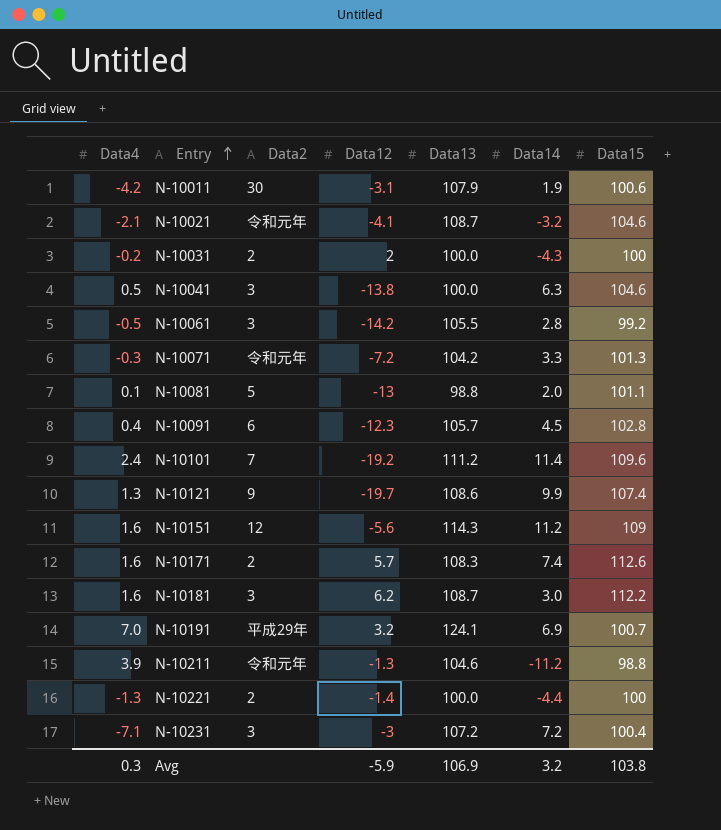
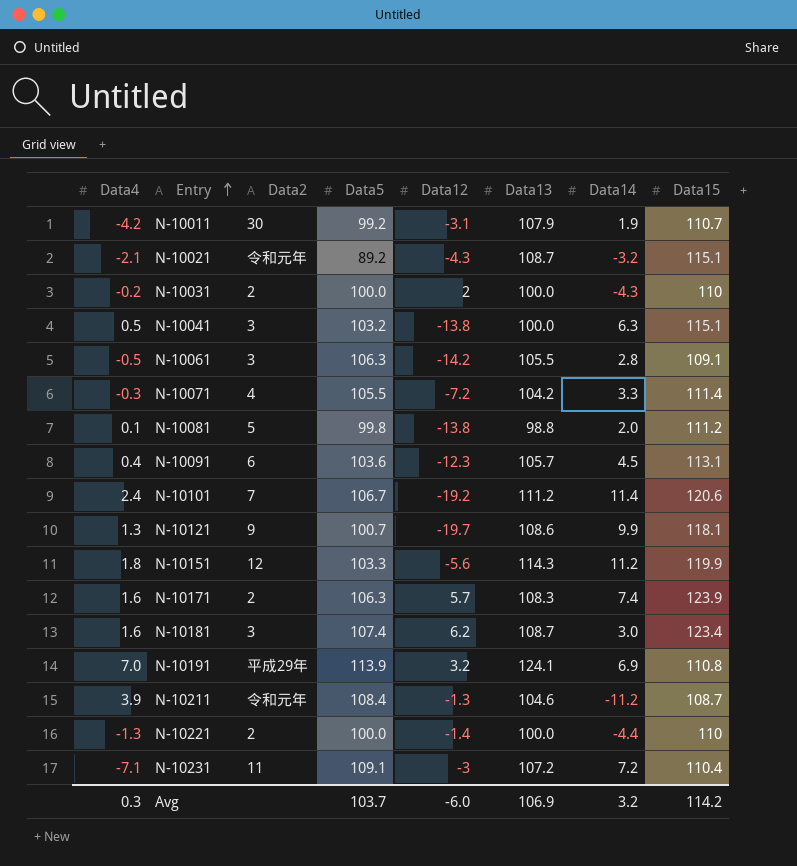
column Data5 | position: none -> 4
N-10011 | Data15: 100.6 -> 110.7
N-10021 | Data12: -4.1 -> -4.3
N-10021 | Data15: 104.6 -> 115.1
N-10031 | Data15: 100 -> 110
N-10041 | Data15: 104.6 -> 115.1
N-10061 | Data15: 99.2 -> 109.1
N-10071 | Data2: 令和元年 -> 4
N-10071 | Data15: 101.3 -> 111.4
N-10081 | Data12: -13 -> -13.8
N-10081 | Data15: 101.1 -> 111.2
N-10091 | Data15: 102.8 -> 113.1
N-10101 | Data15: 109.6 -> 120.6
N-10121 | Data15: 107.4 -> 118.1
N-10151 | Data4: 1.6 -> 1.8
N-10151 | Data15: 109 -> 119.9
N-10171 | Data15: 112.6 -> 123.9
N-10181 | Data15: 112.2 -> 123.4
N-10191 | Data15: 100.7 -> 110.8
N-10211 | Data15: 98.8 -> 108.7
N-10221 | Data15: 100 -> 110
N-10231 | Data2: 3 -> 11
N-10231 | Data15: 100.4 -> 110.4
Avg | Data12: -5.9 -> -6.0
Avg | Data15: 103.8 -> 114.2

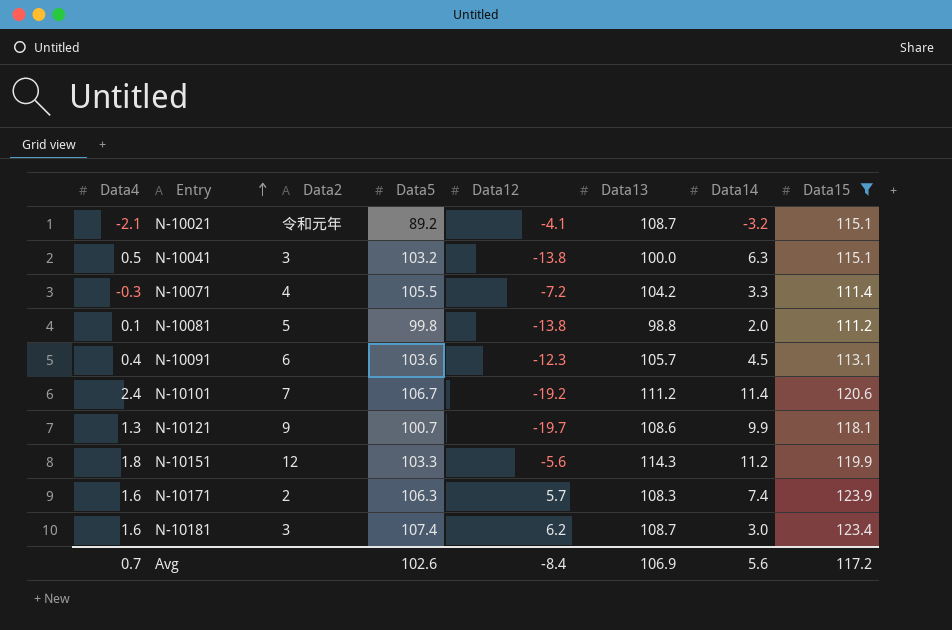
filter: none -> Data15 >= 111.2
N-10021 | Data12: -4.3 -> -4.1
Avg | Data4: 0.3 -> 0.7
Avg | Data5: 103.7 -> 102.6
Avg | Data12: -6.0 -> -8.4
Avg | Data14: 3.2 -> 5.6
Avg | Data15: 114.2 -> 117.2

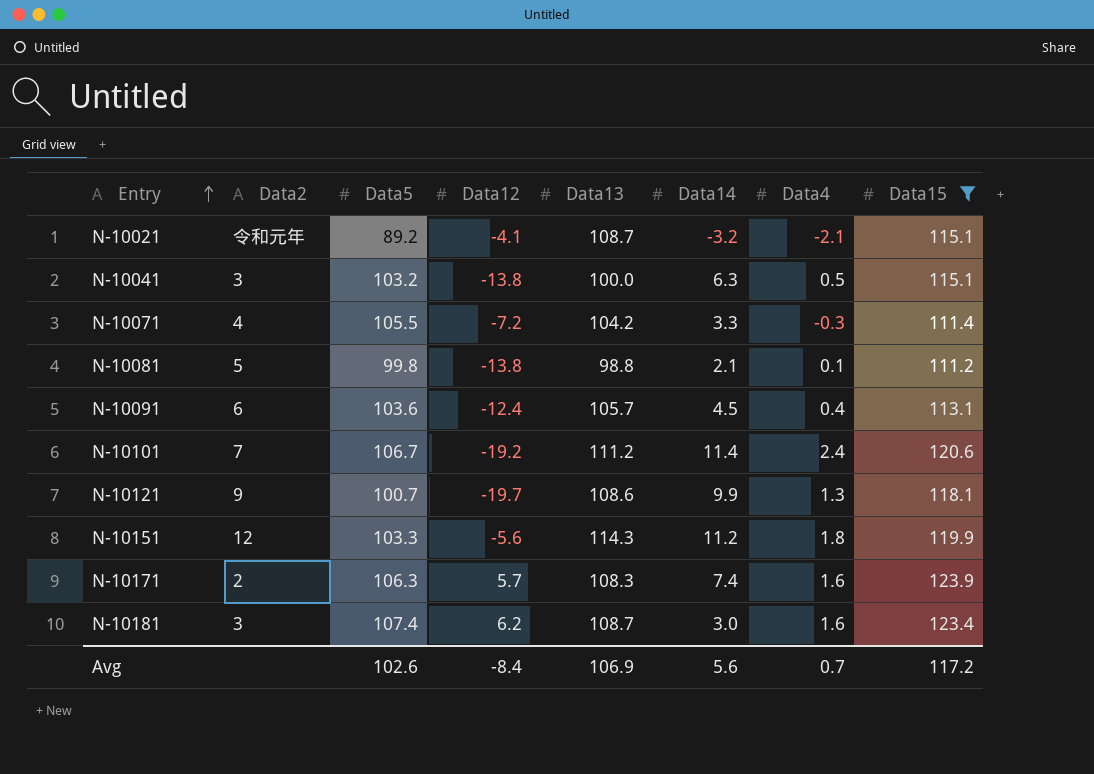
column Data4 | position: 1 -> 7
N-10081 | Data14: 2.0 -> 2.1
N-10091 | Data12: -12.3 -> -12.4

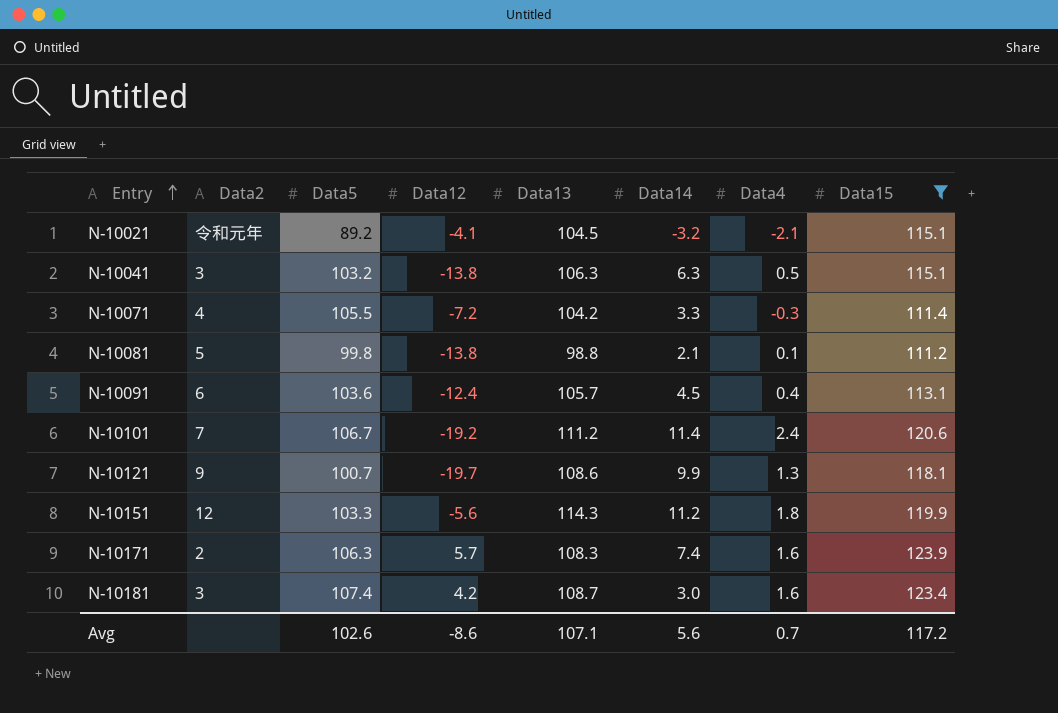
N-10021 | Data13: 108.7 -> 104.5
N-10041 | Data13: 100.0 -> 106.3
N-10181 | Data12: 6.2 -> 4.2
Avg | Data12: -8.4 -> -8.6
Avg | Data13: 106.9 -> 107.1

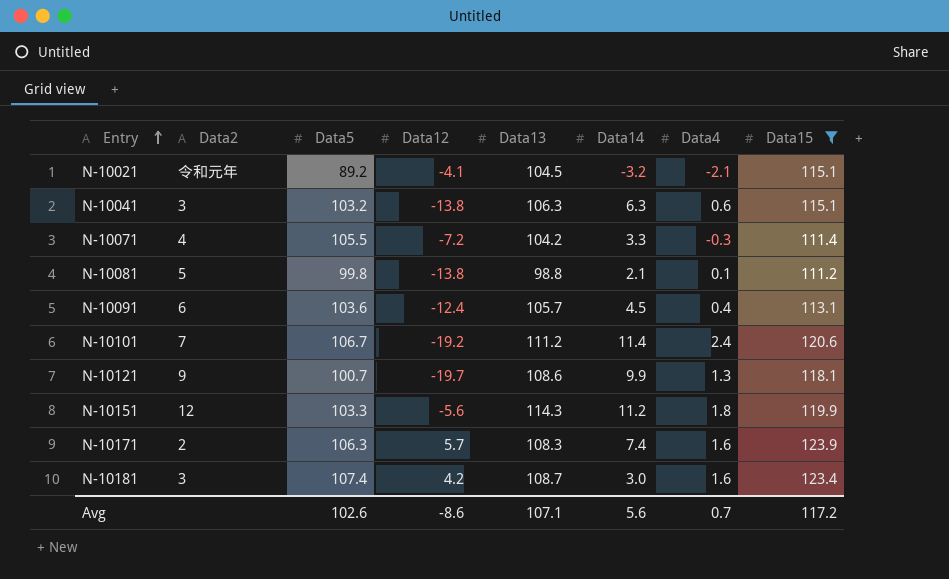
N-10041 | Data4: 0.5 -> 0.6

